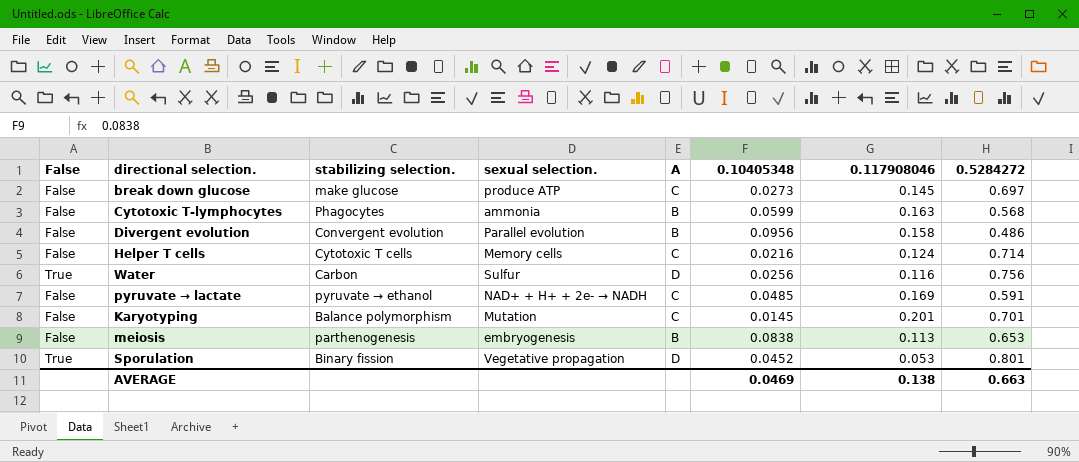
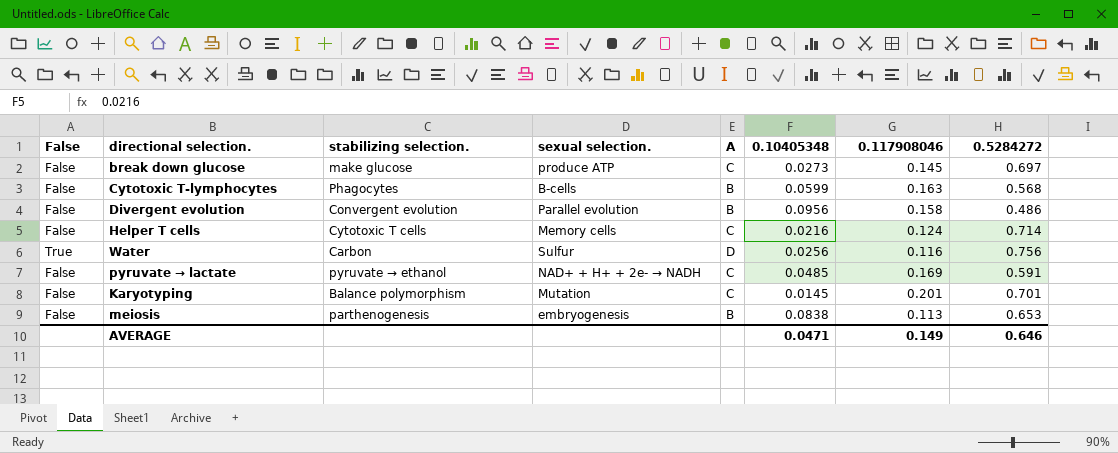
row Sporulation: True | Binary fission | Vegetative propagation | D | 0.0452 | 0.053 | 0.801 -> none
Cytotoxic T-lymphocytes | sexual selection.: ammonia -> B-cells
AVERAGE | 0.10405348: 0.0469 -> 0.0471
AVERAGE | 0.117908046: 0.138 -> 0.149
AVERAGE | 0.5284272: 0.663 -> 0.646

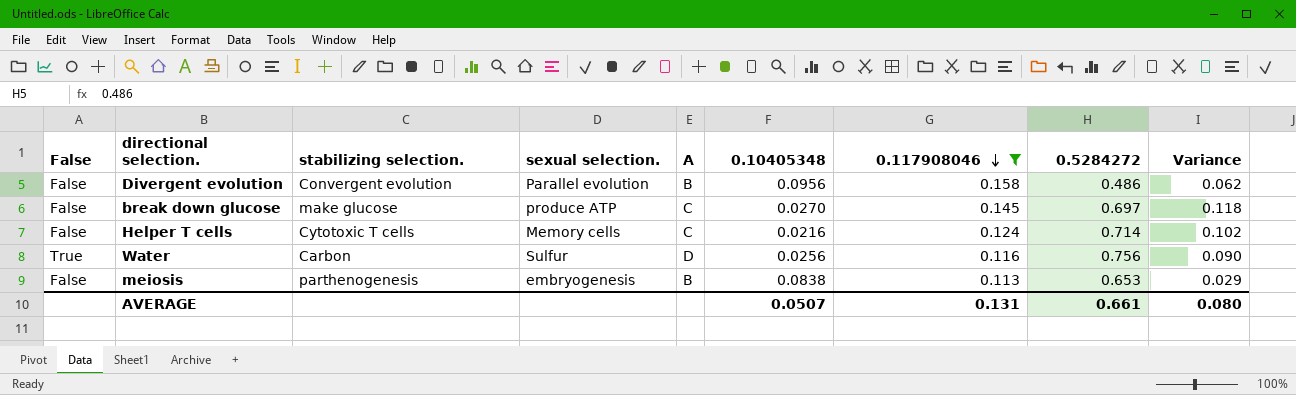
filter: none -> 0.117908046 <= 0.158
row order: none -> 0.117908046 descending
column Variance | formula: none -> [0.117908046] - [0.10405348]
break down glucose | 0.10405348: 0.0273 -> 0.0270
AVERAGE | 0.10405348: 0.0471 -> 0.0507
AVERAGE | 0.117908046: 0.149 -> 0.131
AVERAGE | 0.5284272: 0.646 -> 0.661

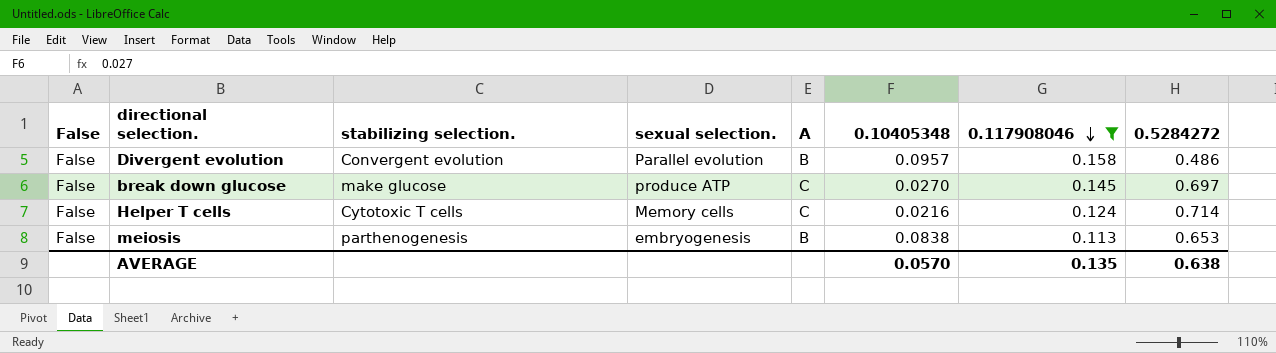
column Variance | formula: [0.117908046] - [0.10405348] -> none
row Water: True | Carbon | Sulfur | D | 0.0256 | 0.116 | 0.756 | 0.090 -> none
Divergent evolution | 0.10405348: 0.0956 -> 0.0957
AVERAGE | 0.10405348: 0.0507 -> 0.0570
AVERAGE | 0.117908046: 0.131 -> 0.135
AVERAGE | 0.5284272: 0.661 -> 0.638

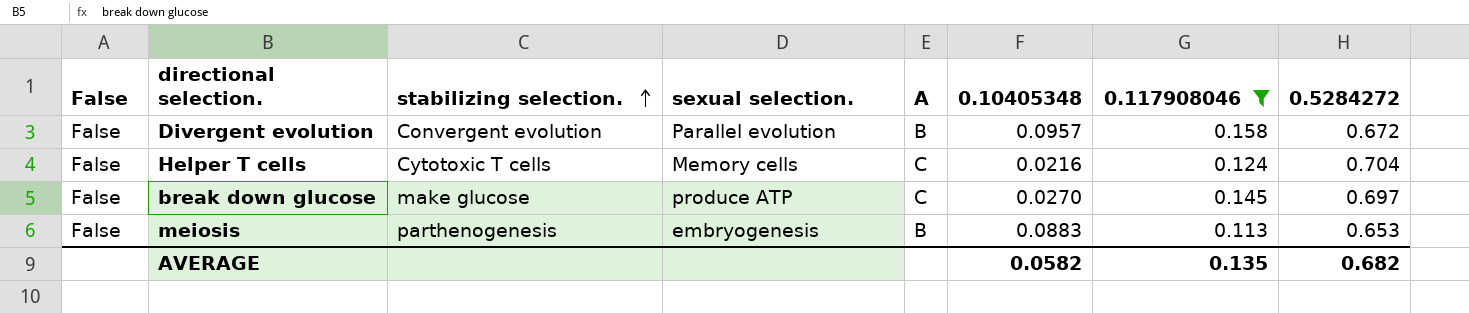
row order: 0.117908046 descending -> stabilizing selection. ascending
Divergent evolution | 0.5284272: 0.486 -> 0.672
Helper T cells | 0.5284272: 0.714 -> 0.704
meiosis | 0.10405348: 0.0838 -> 0.0883
AVERAGE | 0.10405348: 0.0570 -> 0.0582
AVERAGE | 0.5284272: 0.638 -> 0.682

